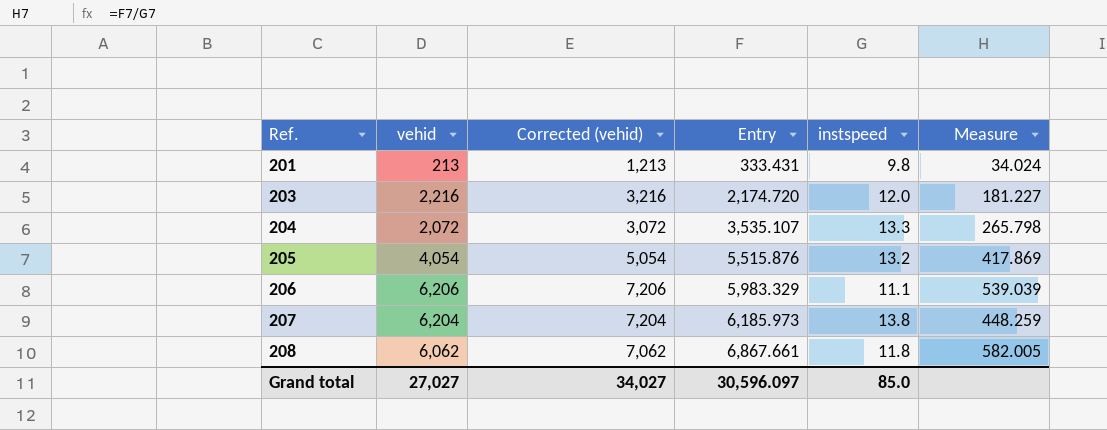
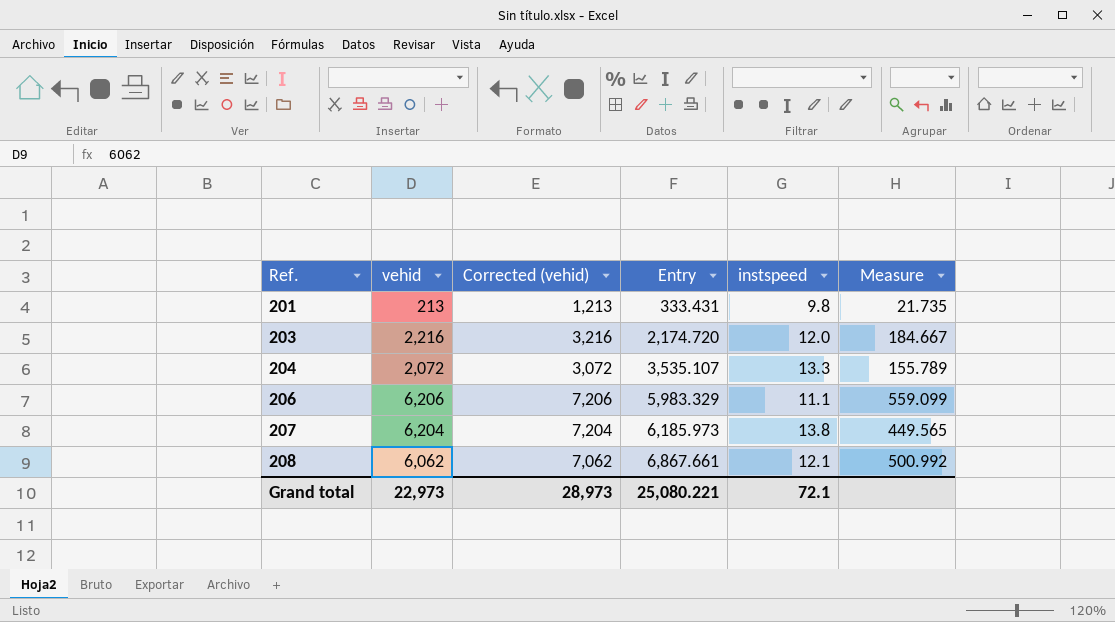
column Measure | formula: [Entry] / [instspeed] -> [vehid] / [instspeed]
row 205: 4,054 | 5,054 | 5,515.876 | 13.2 | 417.869 -> none
208 | instspeed: 11.8 -> 12.1
Grand total | vehid: 27,027 -> 22,973
Grand total | Corrected (vehid): 34,027 -> 28,973
Grand total | Entry: 30,596.097 -> 25,080.221
Grand total | instspeed: 85.0 -> 72.1

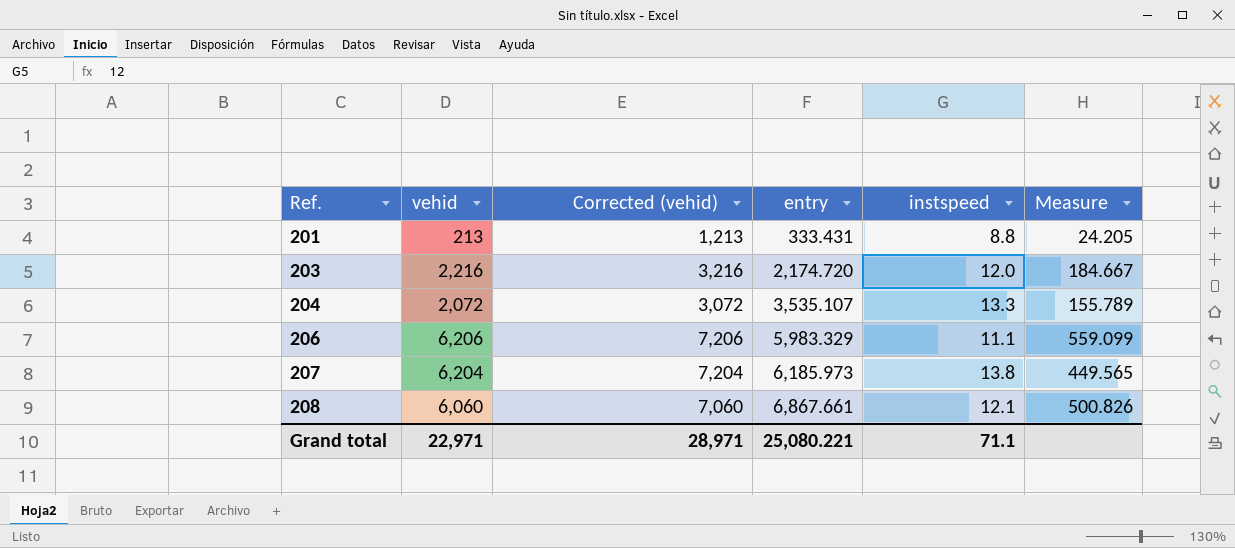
column name: Entry -> entry
201 | instspeed: 9.8 -> 8.8
201 | Measure: 21.735 -> 24.205
208 | vehid: 6,062 -> 6,060
208 | Corrected (vehid): 7,062 -> 7,060
208 | Measure: 500.992 -> 500.826
Grand total | vehid: 22,973 -> 22,971
Grand total | Corrected (vehid): 28,973 -> 28,971
Grand total | instspeed: 72.1 -> 71.1

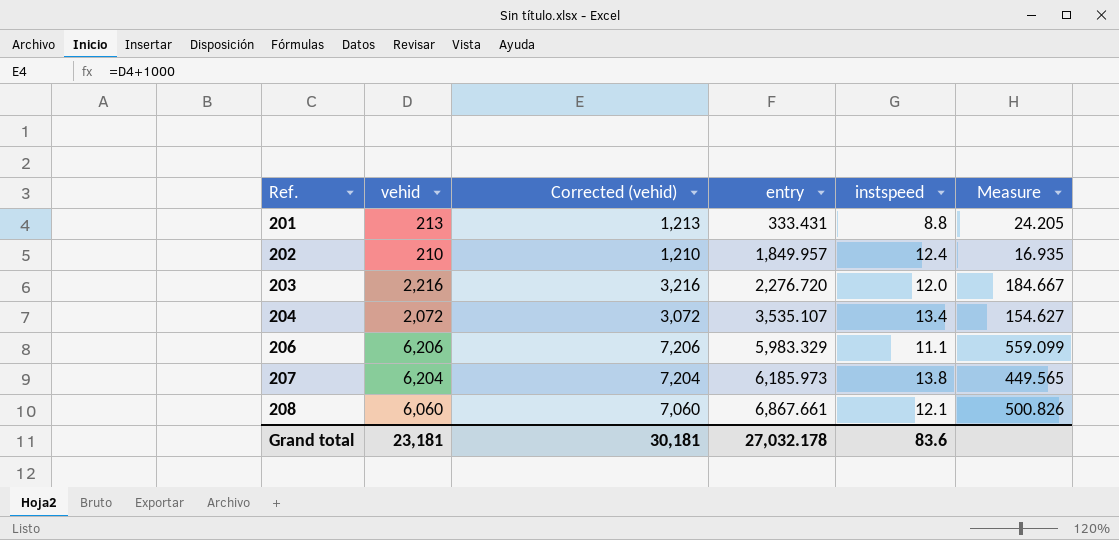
row 202: none -> 210 | 1,210 | 1,849.957 | 12.4 | 16.935
203 | entry: 2,174.720 -> 2,276.720
204 | instspeed: 13.3 -> 13.4
204 | Measure: 155.789 -> 154.627
Grand total | vehid: 22,971 -> 23,181
Grand total | Corrected (vehid): 28,971 -> 30,181
Grand total | entry: 25,080.221 -> 27,032.178
Grand total | instspeed: 71.1 -> 83.6

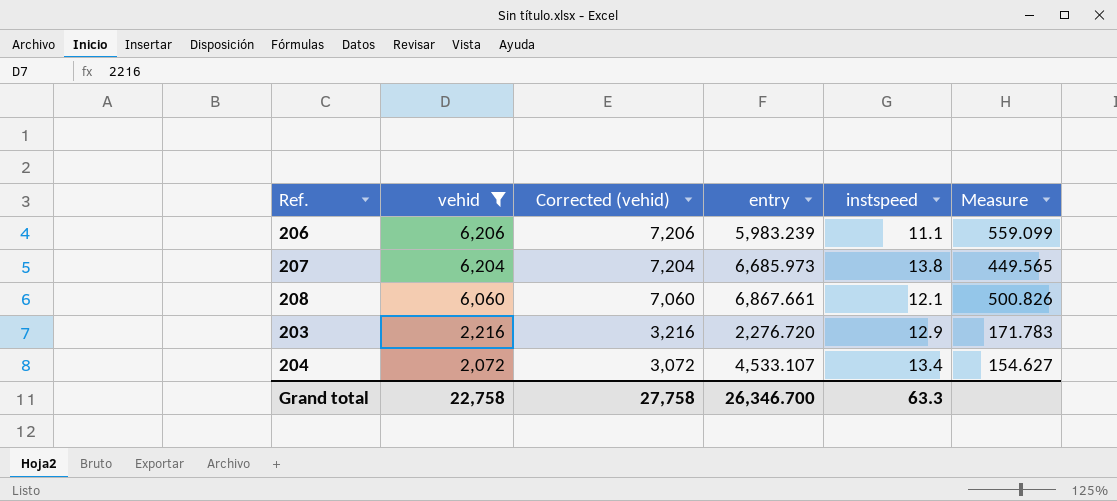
filter: none -> vehid >= 2,072
row order: Ref. ascending -> vehid descending
206 | entry: 5,983.329 -> 5,983.239
207 | entry: 6,185.973 -> 6,685.973
203 | instspeed: 12.0 -> 12.9
203 | Measure: 184.667 -> 171.783
204 | entry: 3,535.107 -> 4,533.107
Grand total | vehid: 23,181 -> 22,758
Grand total | Corrected (vehid): 30,181 -> 27,758
Grand total | entry: 27,032.178 -> 26,346.700
Grand total | instspeed: 83.6 -> 63.3

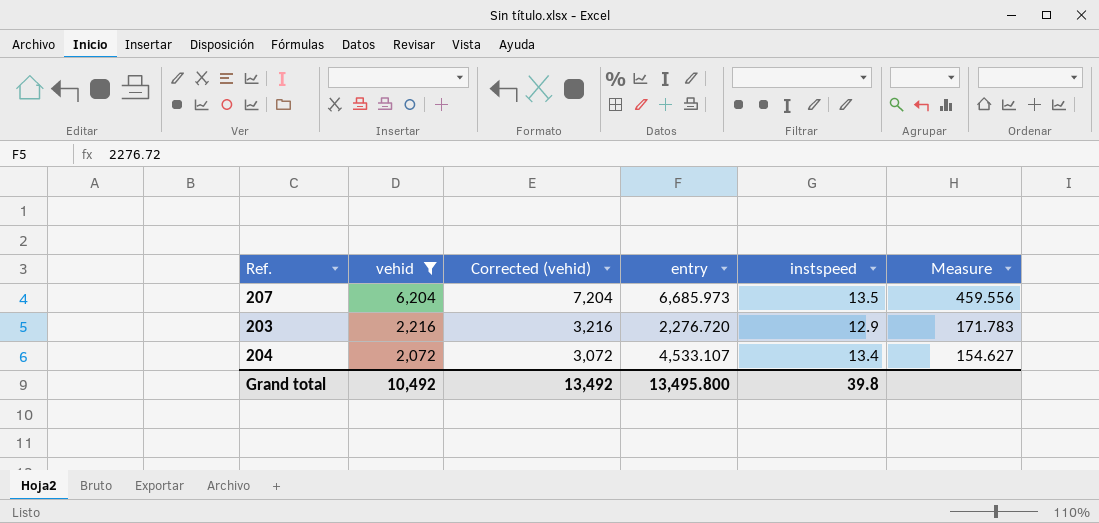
row 206: 6,206 | 7,206 | 5,983.239 | 11.1 | 559.099 -> none
row 208: 6,060 | 7,060 | 6,867.661 | 12.1 | 500.826 -> none
207 | instspeed: 13.8 -> 13.5
207 | Measure: 449.565 -> 459.556
Grand total | vehid: 22,758 -> 10,492
Grand total | Corrected (vehid): 27,758 -> 13,492
Grand total | entry: 26,346.700 -> 13,495.800
Grand total | instspeed: 63.3 -> 39.8

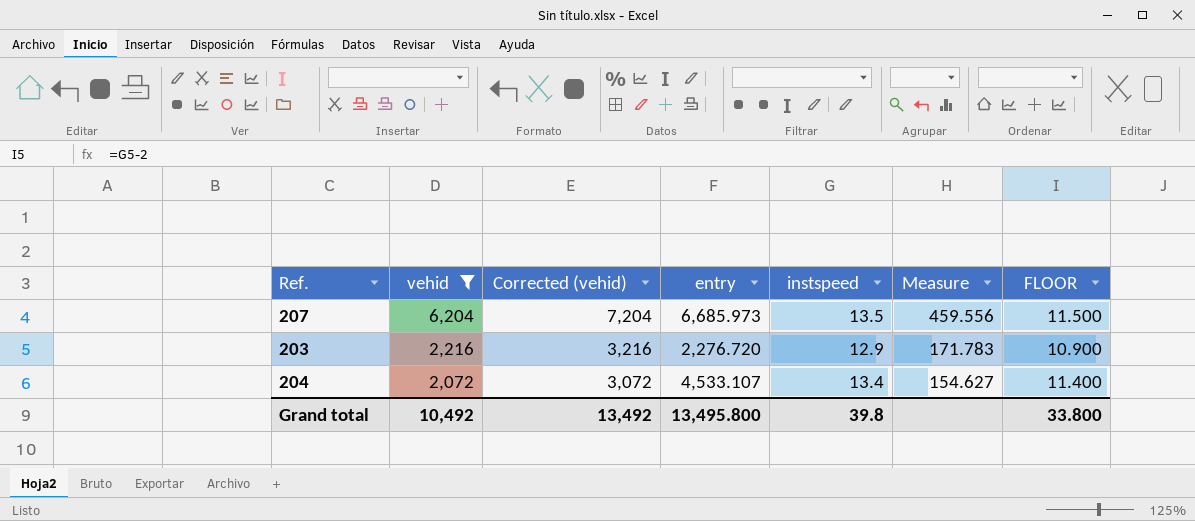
column FLOOR | formula: none -> [instspeed] - 2

